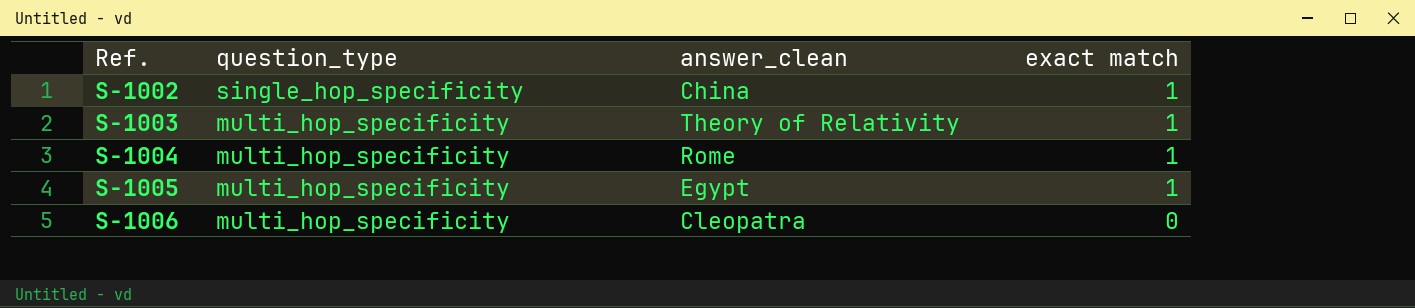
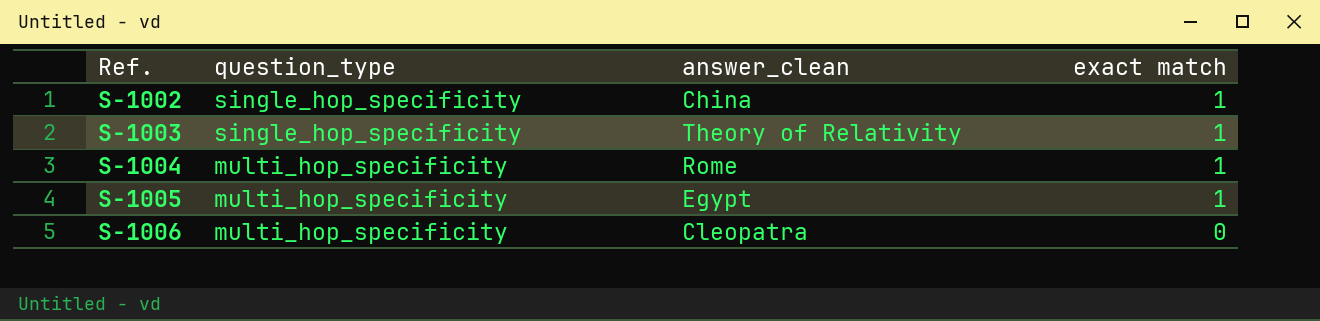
S-1003 | question_type: multi_hop_specificity -> single_hop_specificity

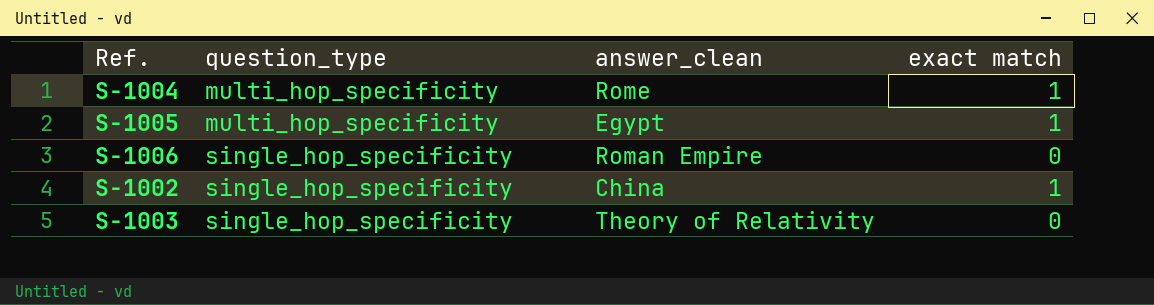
row order: Ref. ascending -> question_type ascending
S-1006 | question_type: multi_hop_specificity -> single_hop_specificity
S-1006 | answer_clean: Cleopatra -> Roman Empire
S-1003 | exact match: 1 -> 0

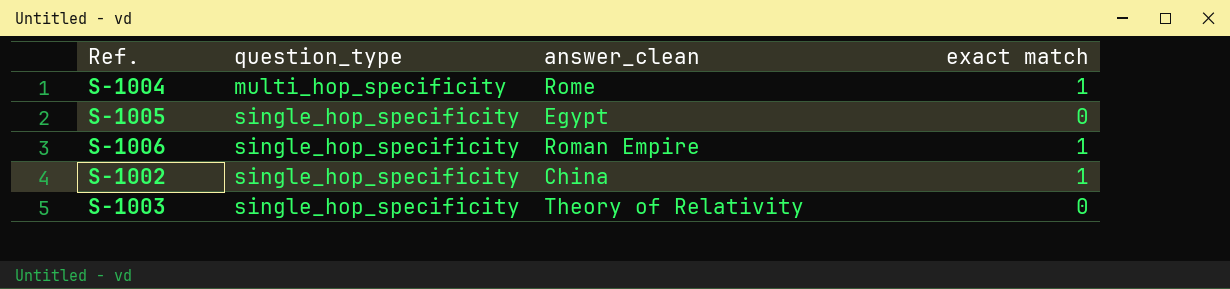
S-1005 | question_type: multi_hop_specificity -> single_hop_specificity
S-1005 | exact match: 1 -> 0
S-1006 | exact match: 0 -> 1

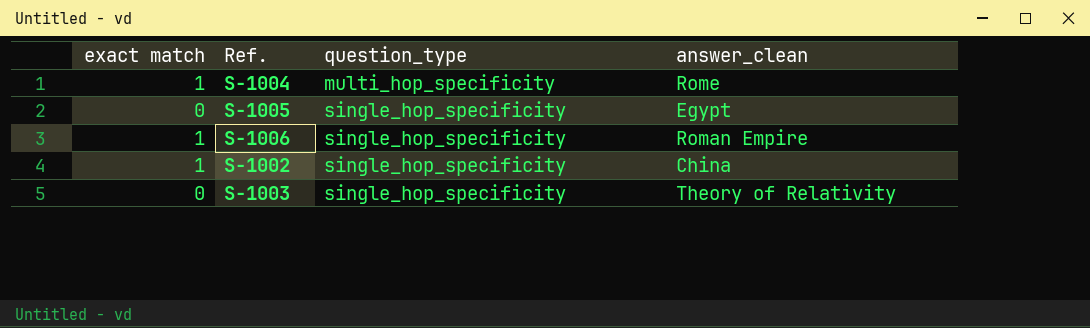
column exact match | position: 4 -> 1

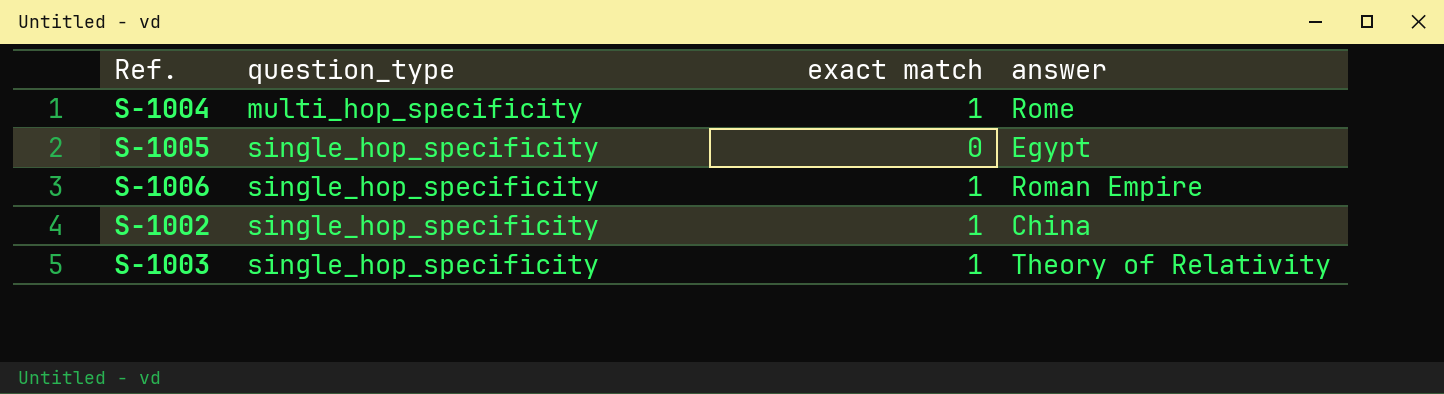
column exact match | position: 1 -> 3
column name: answer_clean -> answer
S-1003 | exact match: 0 -> 1

